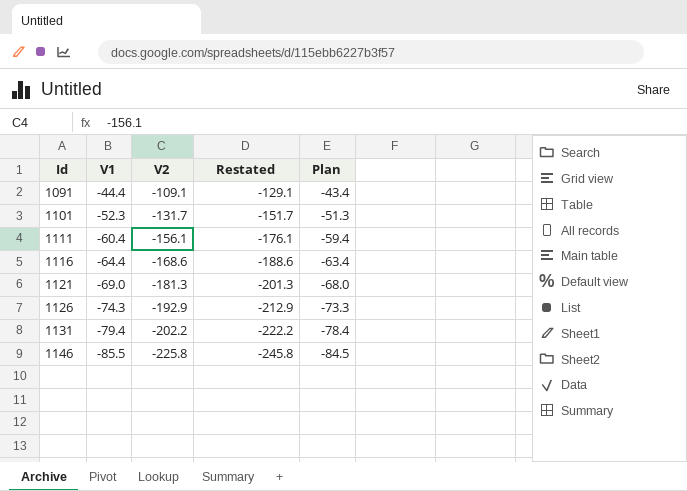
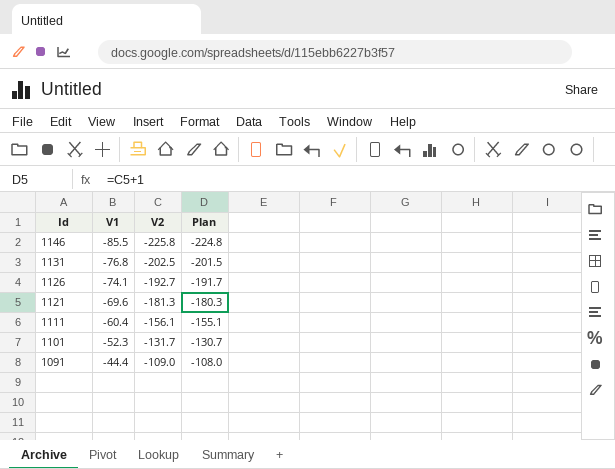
row order: Id ascending -> Id descending
column Restated | formula: [V2] - 20 -> none
column Plan | formula: [V1] + 1 -> [V2] + 1
row 1116: -64.4 | -168.6 | -188.6 | -63.4 -> none
1131 | V1: -79.4 -> -76.8
1131 | V2: -202.2 -> -202.5
1126 | V1: -74.3 -> -74.1
1126 | V2: -192.9 -> -192.7
1121 | V1: -69.0 -> -69.6
1091 | V2: -109.1 -> -109.0

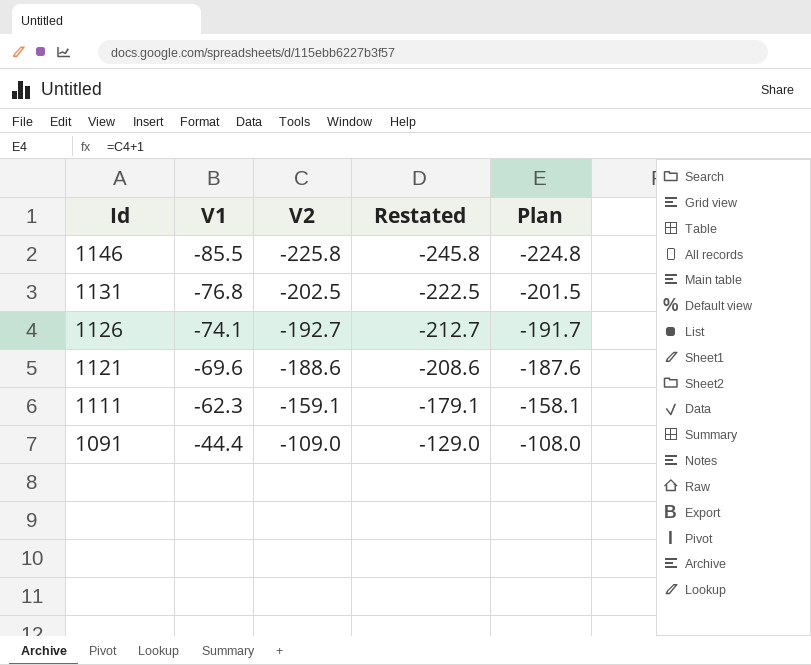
column Restated | formula: none -> [V2] - 20
row 1101: -52.3 | -131.7 | -130.7 -> none
1121 | V2: -181.3 -> -188.6
1121 | Plan: -180.3 -> -187.6
1111 | V1: -60.4 -> -62.3
1111 | V2: -156.1 -> -159.1
1111 | Plan: -155.1 -> -158.1

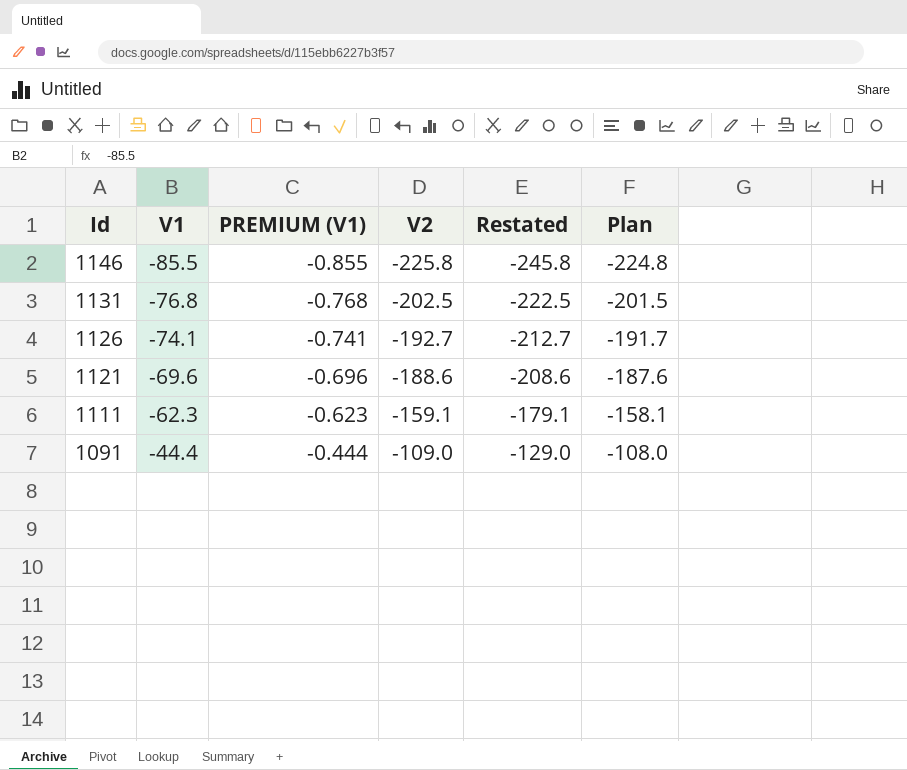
column PREMIUM (V1) | formula: none -> [V1] * 0.01

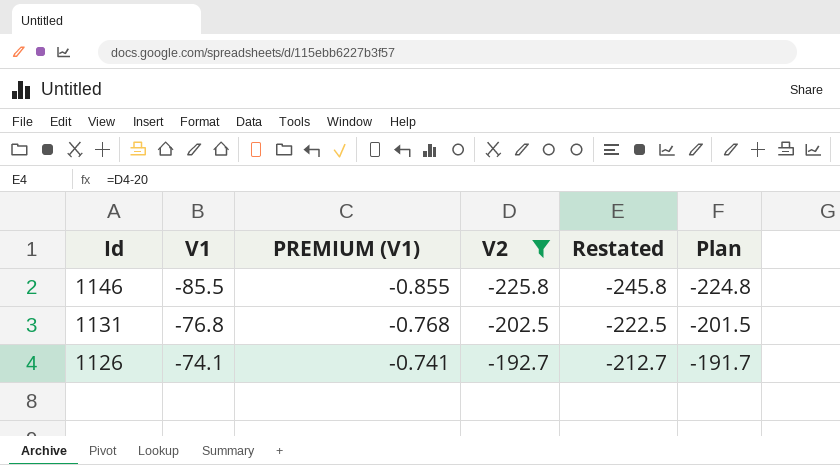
filter: none -> V2 <= -192.7

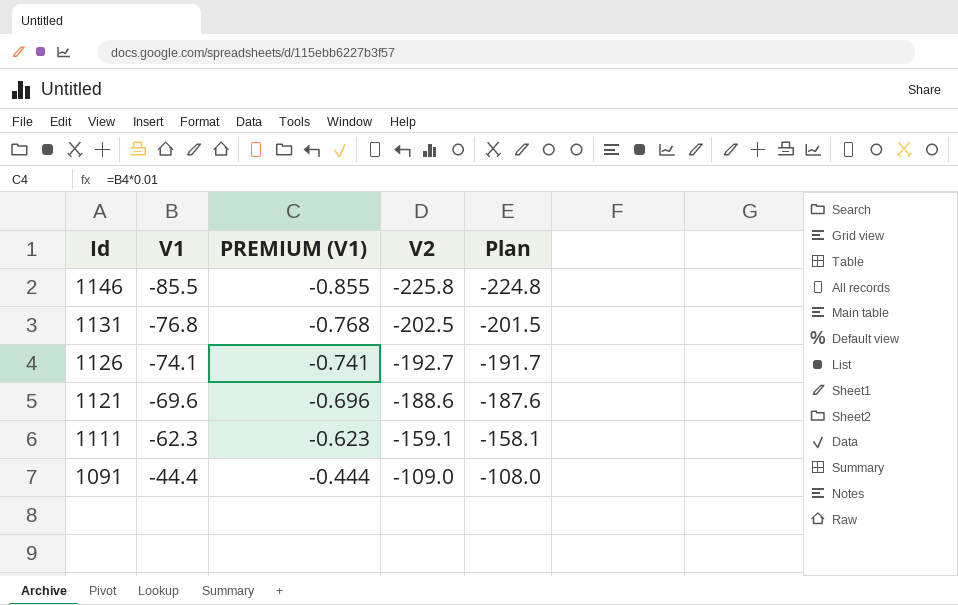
filter: V2 <= -192.7 -> none
column Restated | formula: [V2] - 20 -> none

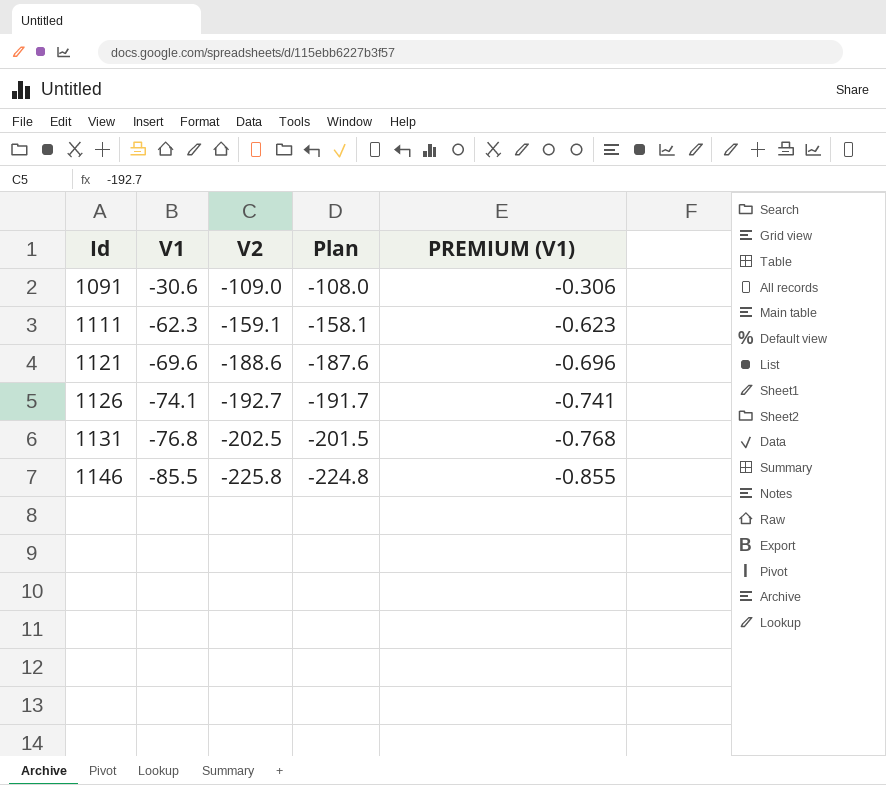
row order: Id descending -> Id ascending
column PREMIUM (V1) | position: 3 -> 5
1091 | V1: -44.4 -> -30.6
1091 | PREMIUM (V1): -0.444 -> -0.306

